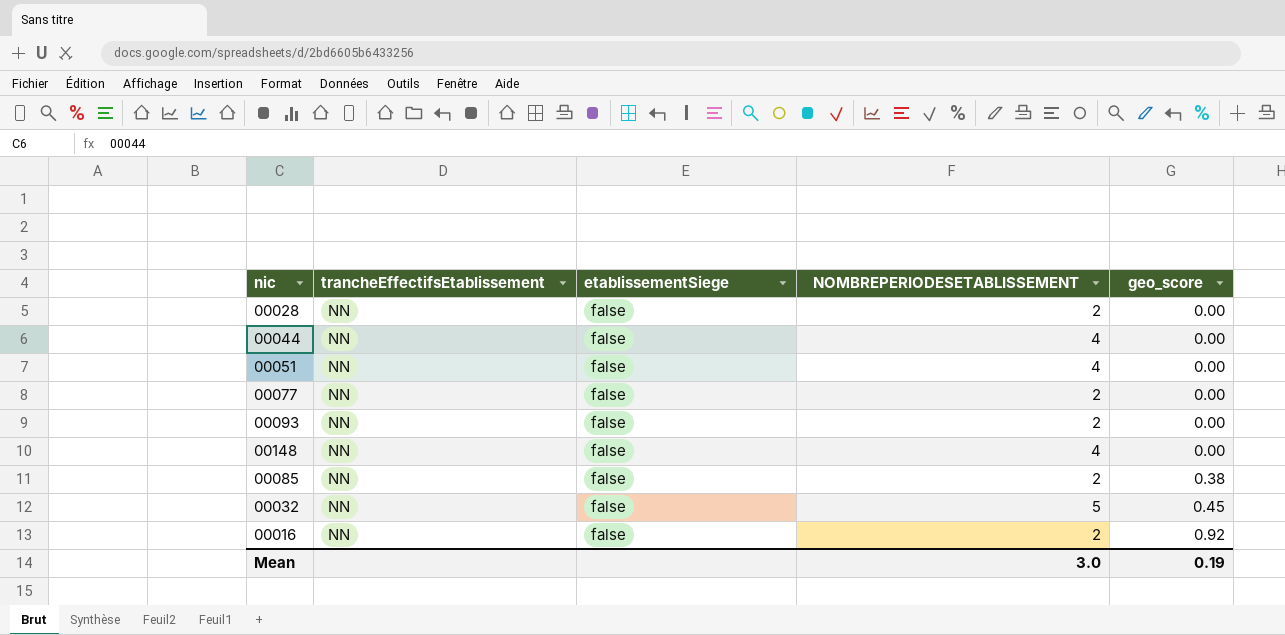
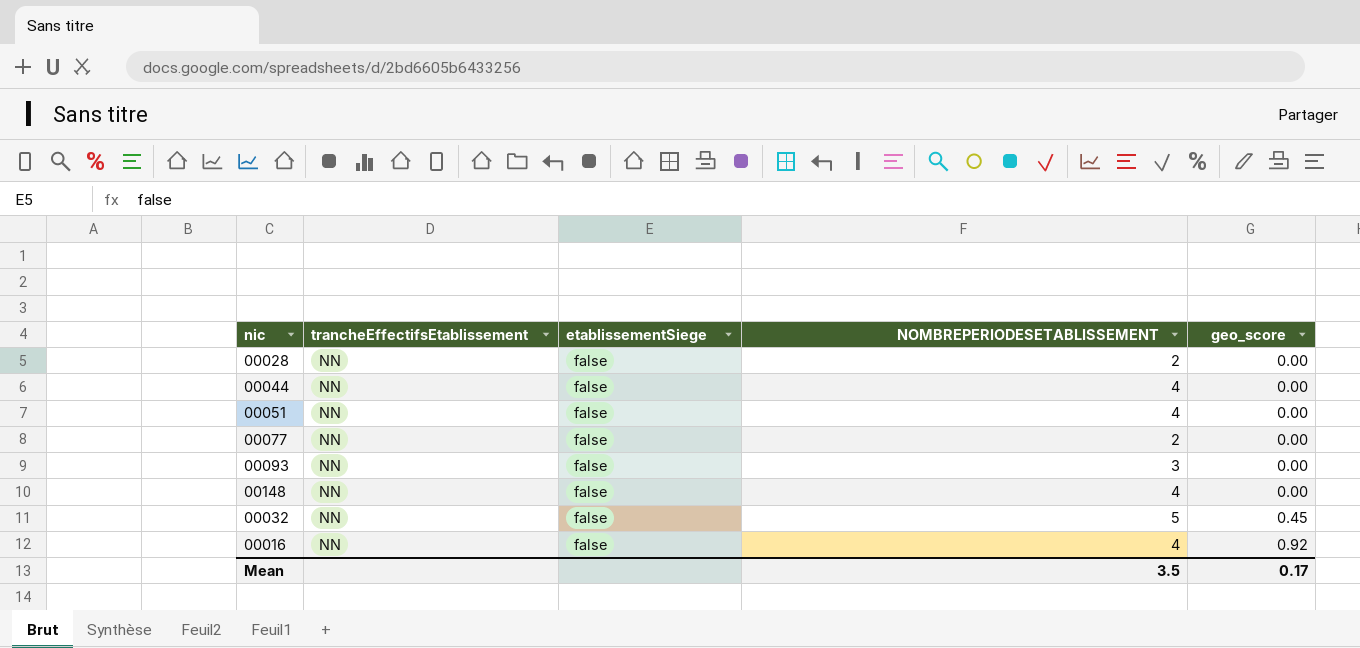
row 00085: NN | false | 2 | 0.38 -> none
00093 | NOMBREPERIODESETABLISSEMENT: 2 -> 3
00016 | NOMBREPERIODESETABLISSEMENT: 2 -> 4
Mean | NOMBREPERIODESETABLISSEMENT: 3.0 -> 3.5
Mean | geo_score: 0.19 -> 0.17

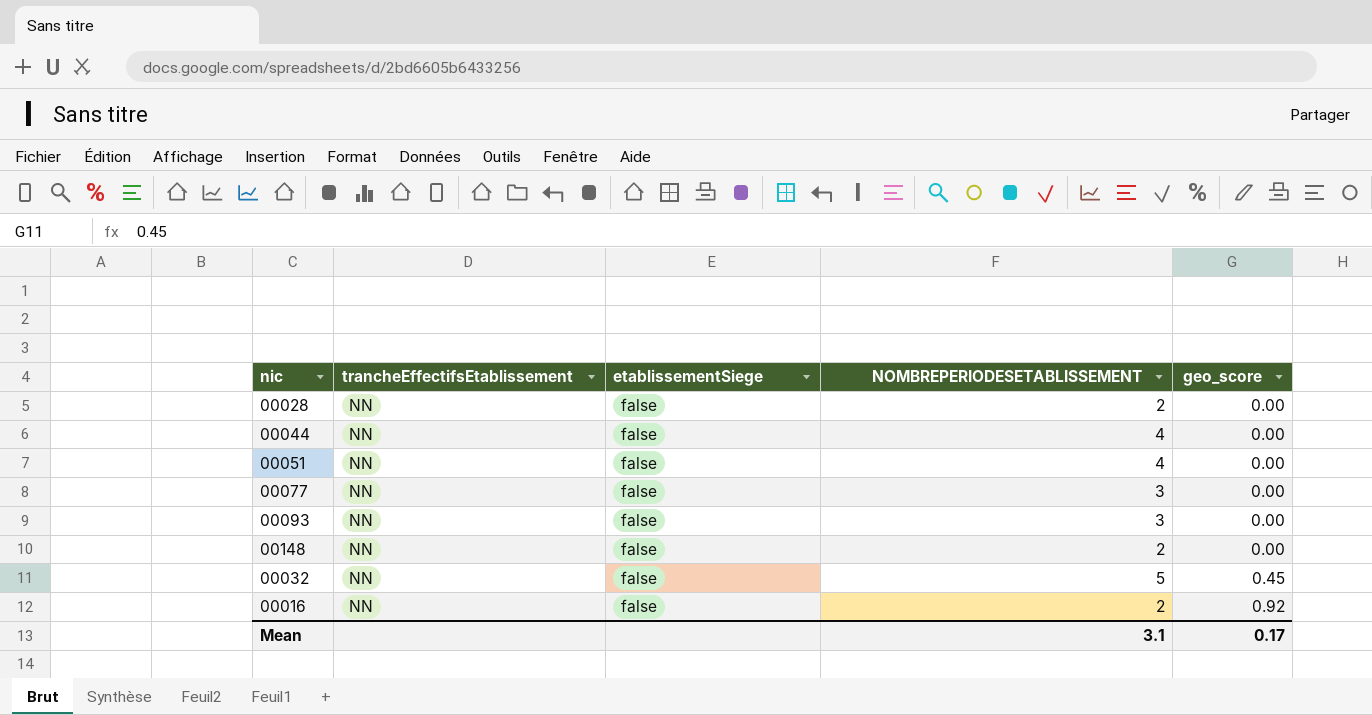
00077 | NOMBREPERIODESETABLISSEMENT: 2 -> 3
00148 | NOMBREPERIODESETABLISSEMENT: 4 -> 2
00016 | NOMBREPERIODESETABLISSEMENT: 4 -> 2
Mean | NOMBREPERIODESETABLISSEMENT: 3.5 -> 3.1

